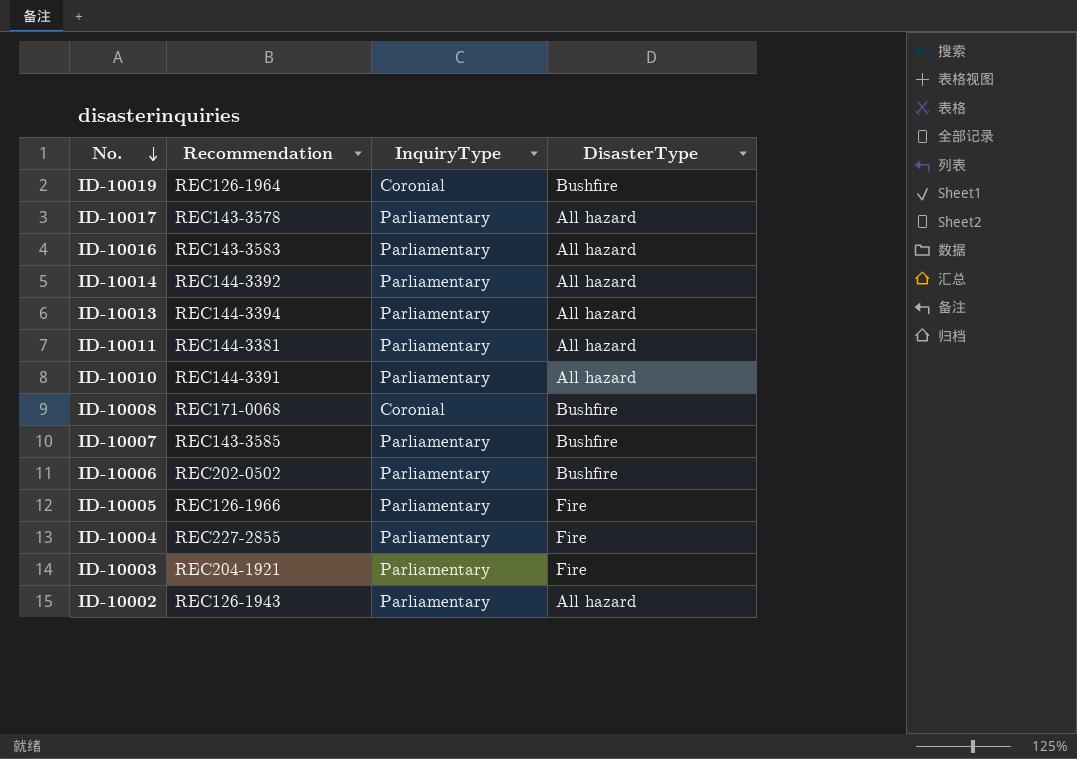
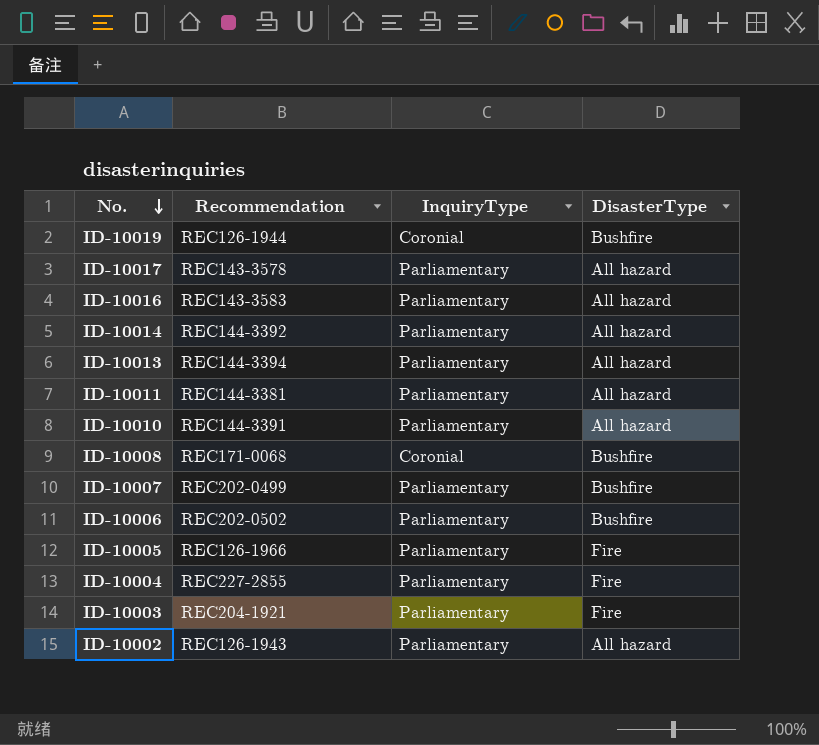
ID-10019 | Recommendation: REC126-1964 -> REC126-1944
ID-10007 | Recommendation: REC143-3585 -> REC202-0499

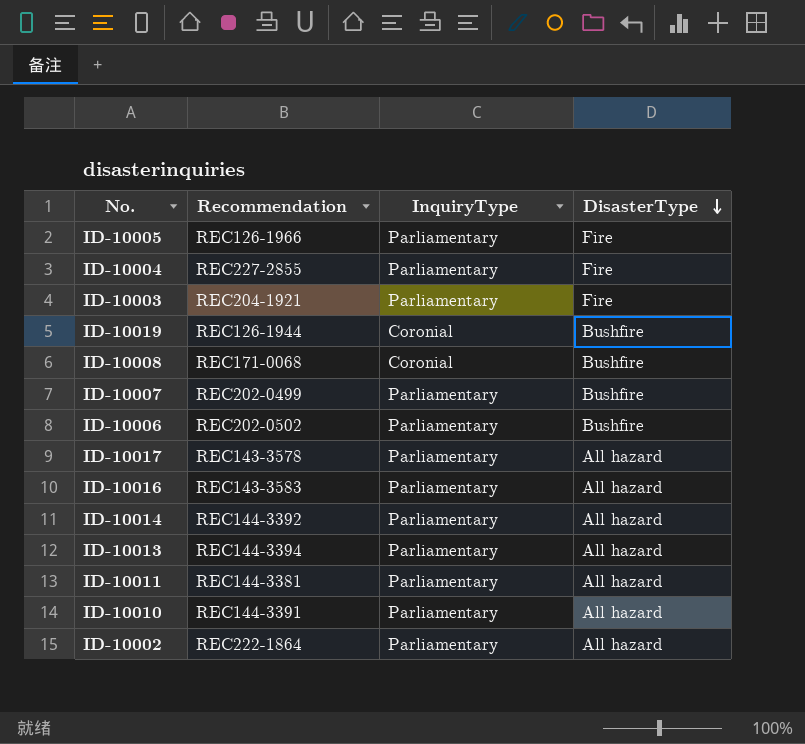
row order: No. descending -> DisasterType descending
ID-10002 | Recommendation: REC126-1943 -> REC222-1864

